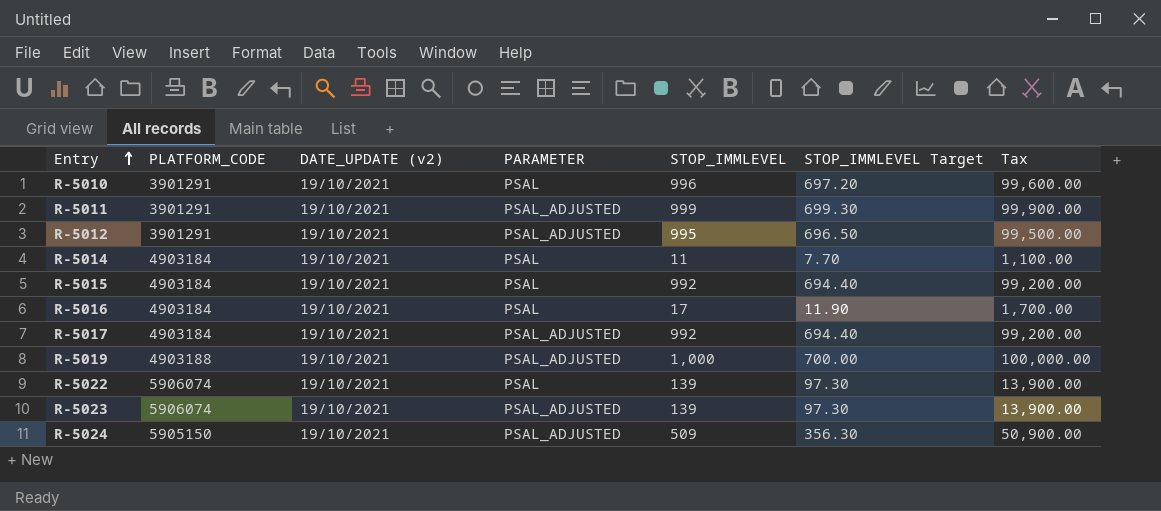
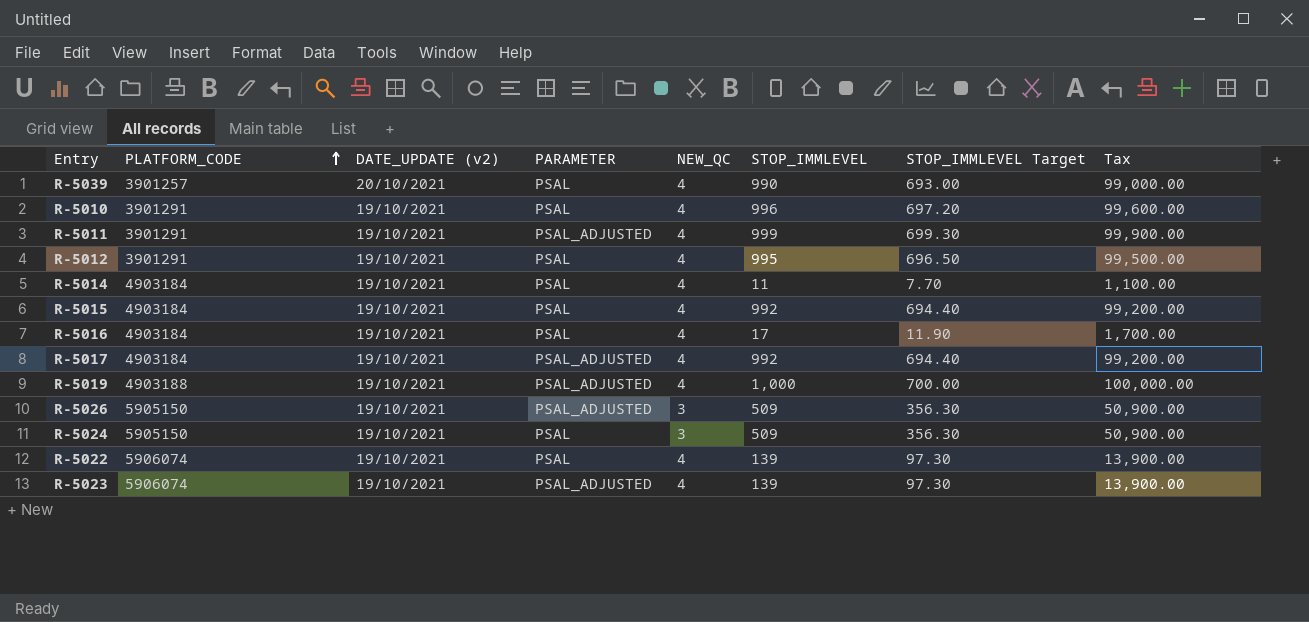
row order: Entry ascending -> PLATFORM_CODE ascending
column NEW_QC | position: none -> 5
row R-5039: none -> 3901257 | 20/10/2021 | PSAL | 4 | 990 | 693.00 | 99,000.00
R-5012 | PARAMETER: PSAL_ADJUSTED -> PSAL
row R-5026: none -> 5905150 | 19/10/2021 | PSAL_ADJUSTED | 3 | 509 | 356.30 | 50,900.00
R-5024 | PARAMETER: PSAL_ADJUSTED -> PSAL

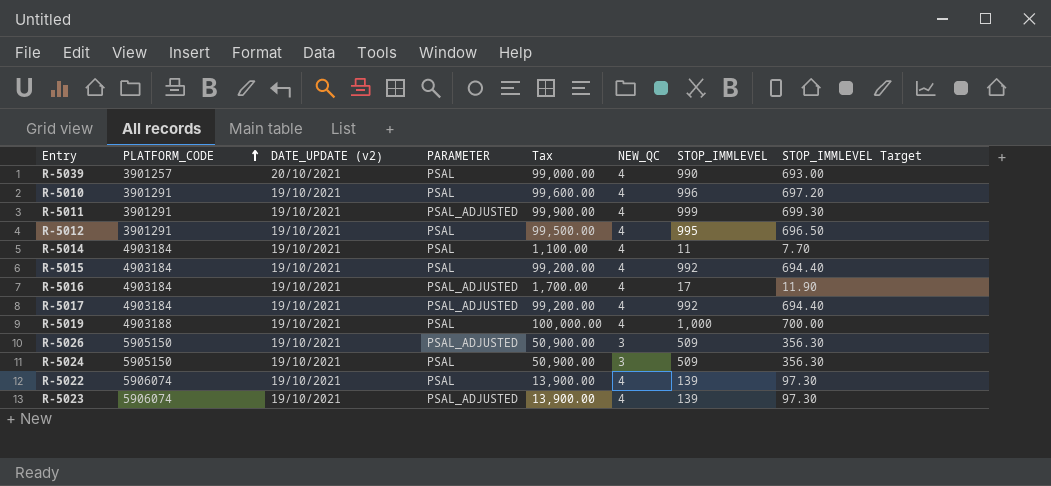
column Tax | position: 8 -> 5
R-5016 | PARAMETER: PSAL -> PSAL_ADJUSTED
R-5019 | PARAMETER: PSAL_ADJUSTED -> PSAL

